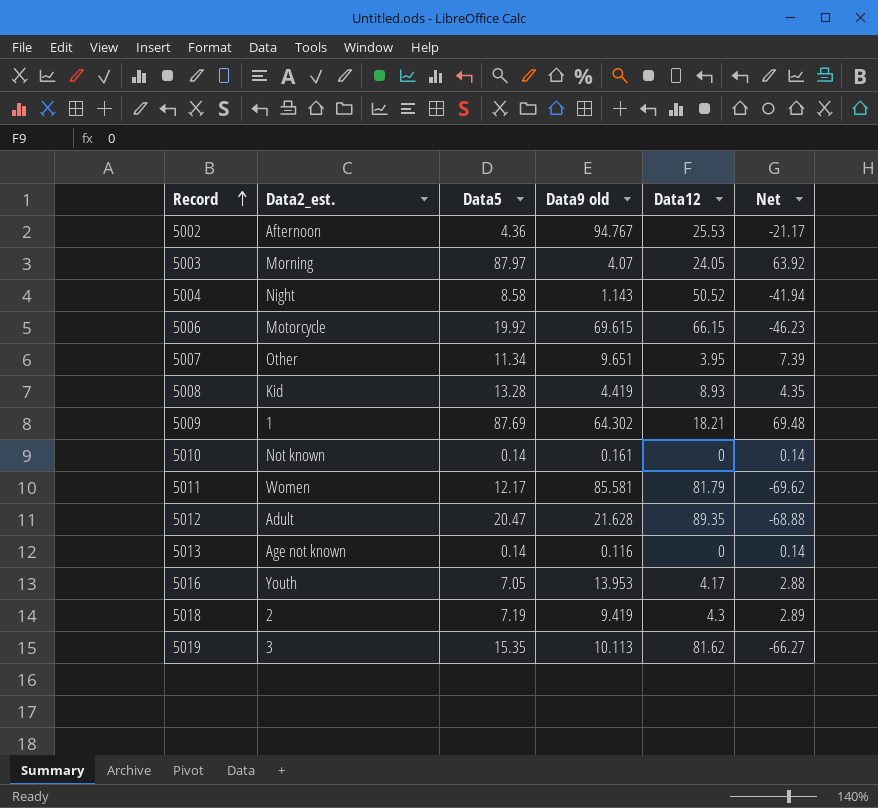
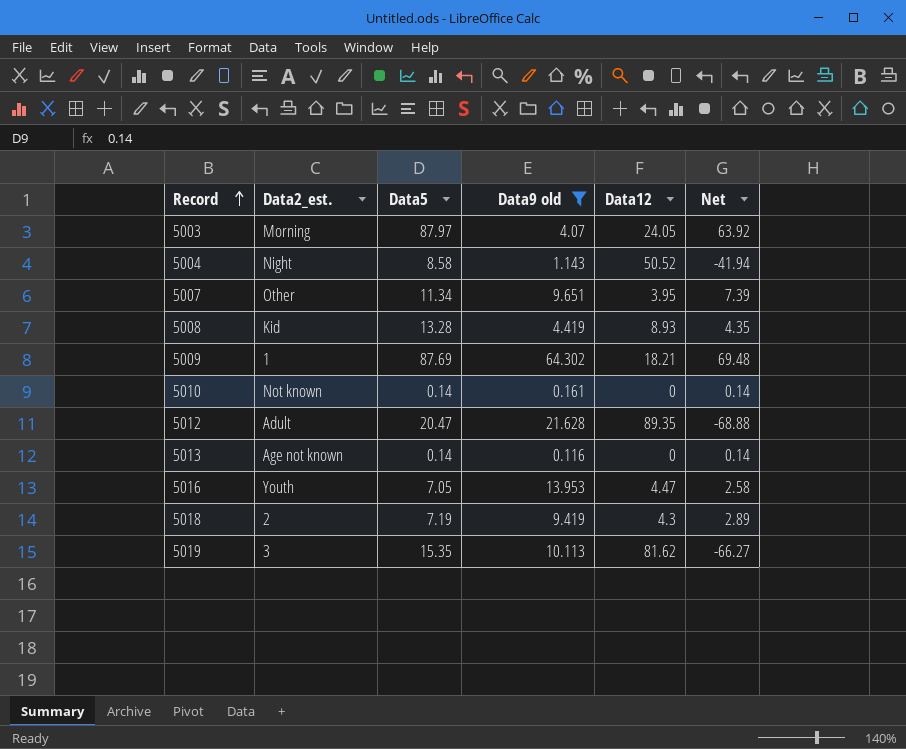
filter: none -> Data9 old <= 64.302
5016 | Data12: 4.17 -> 4.47
5016 | Net: 2.88 -> 2.58

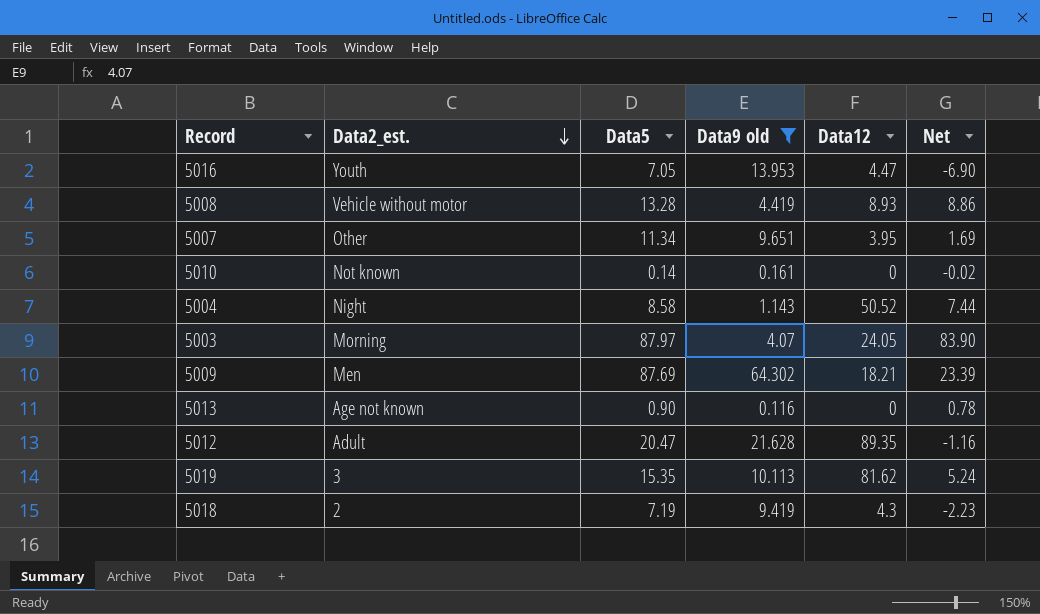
row order: Record ascending -> Data2_est. descending
column Net | formula: [Data5] - [Data12] -> [Data5] - [Data9 old]
5008 | Data2_est.: Kid -> Vehicle without motor
5009 | Data2_est.: 1 -> Men
5013 | Data5: 0.14 -> 0.90

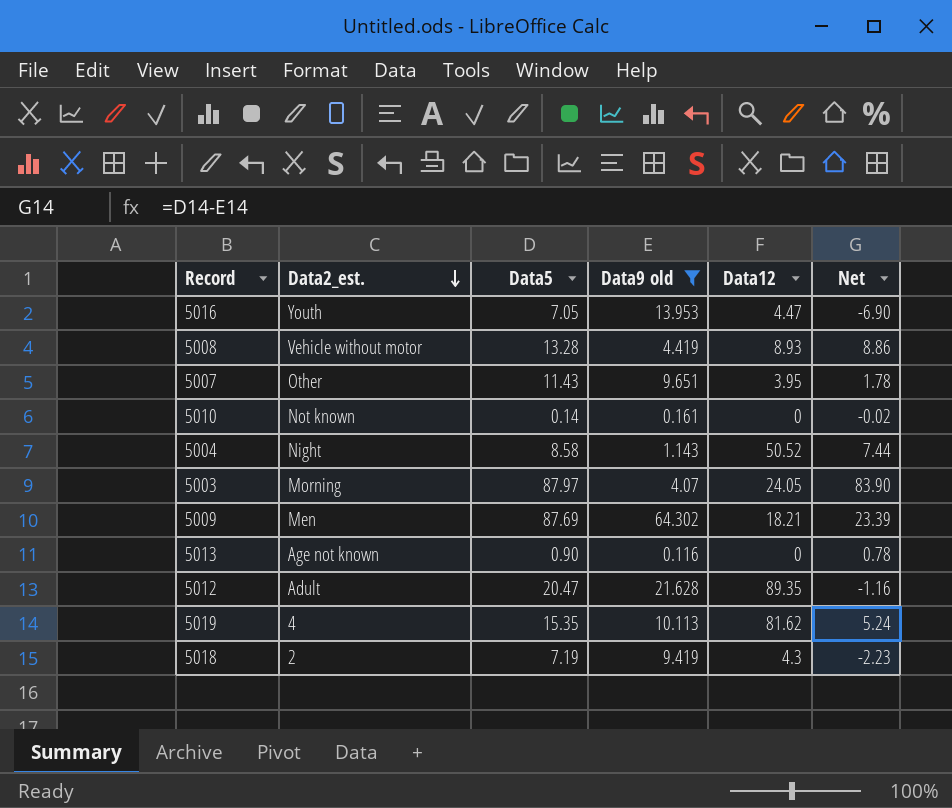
5007 | Data5: 11.34 -> 11.43
5007 | Net: 1.69 -> 1.78
5019 | Data2_est.: 3 -> 4

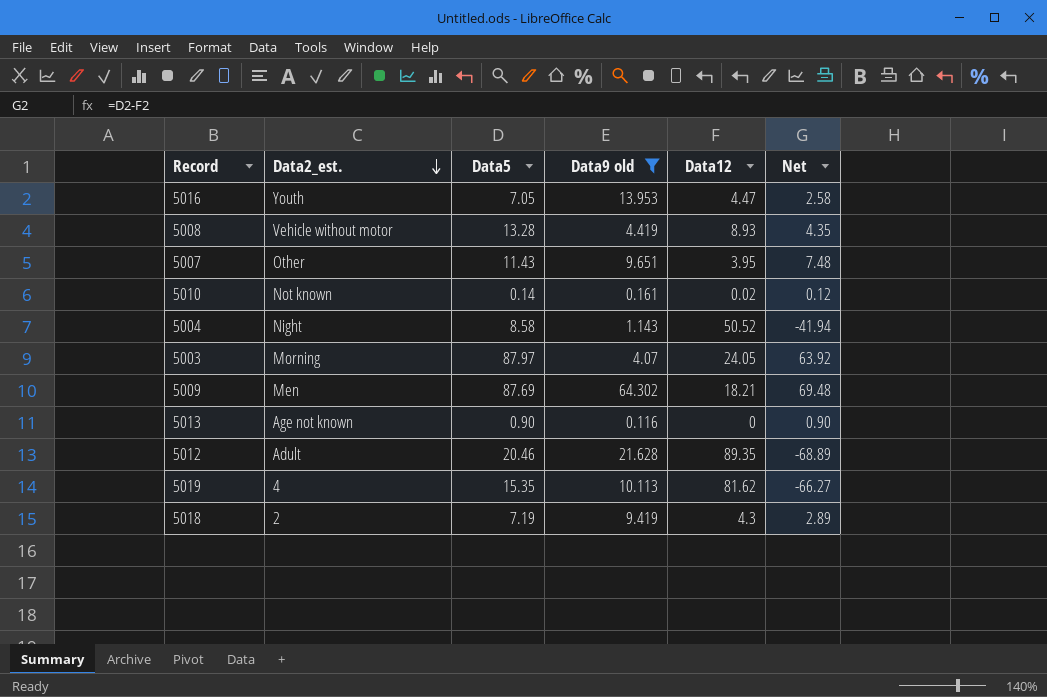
column Net | formula: [Data5] - [Data9 old] -> [Data5] - [Data12]
5010 | Data12: 0 -> 0.02
5012 | Data5: 20.47 -> 20.46

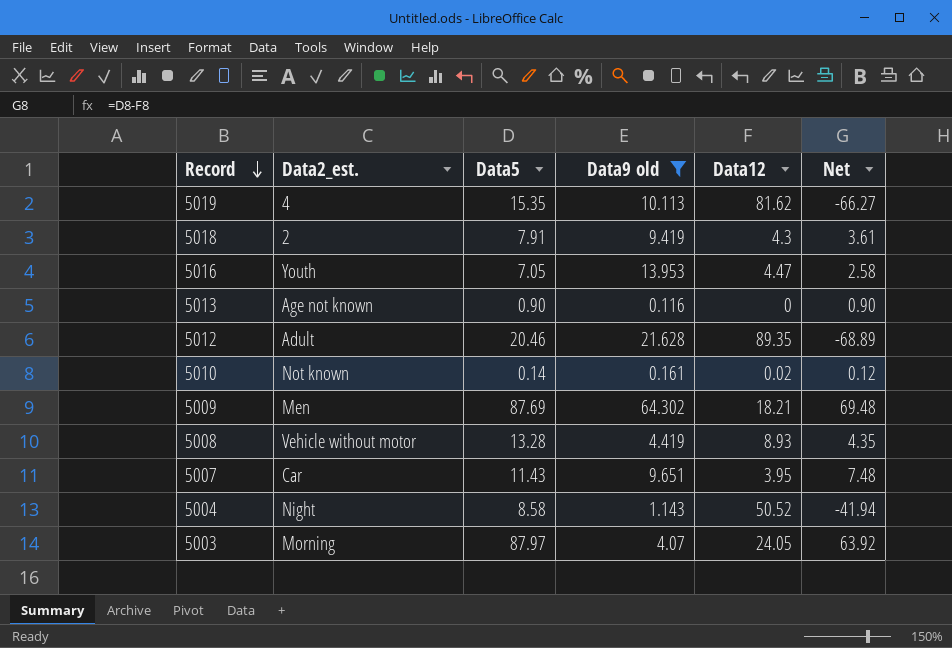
row order: Data2_est. descending -> Record descending
5018 | Data5: 7.19 -> 7.91
5018 | Net: 2.89 -> 3.61
5007 | Data2_est.: Other -> Car

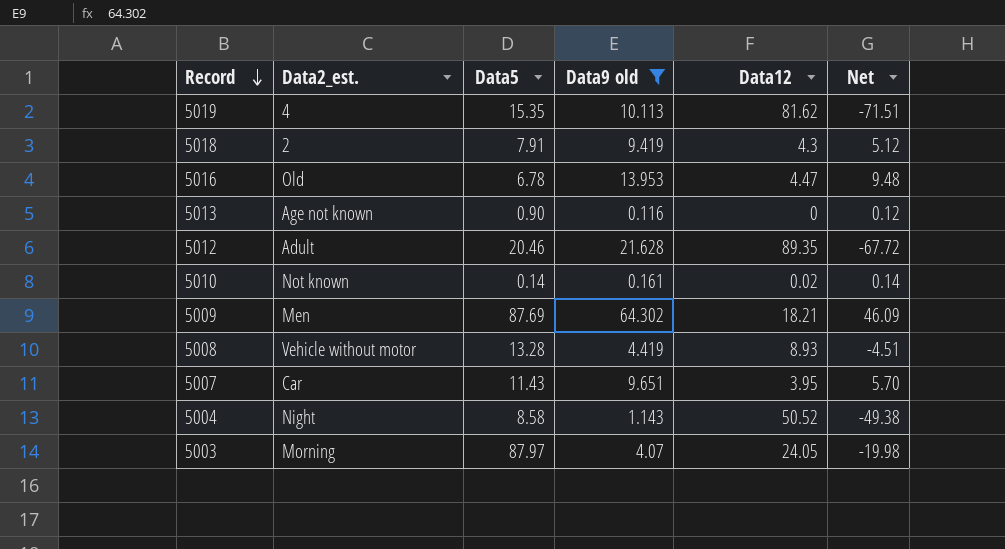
column Net | formula: [Data5] - [Data12] -> [Data9 old] - [Data12]
5016 | Data2_est.: Youth -> Old
5016 | Data5: 7.05 -> 6.78

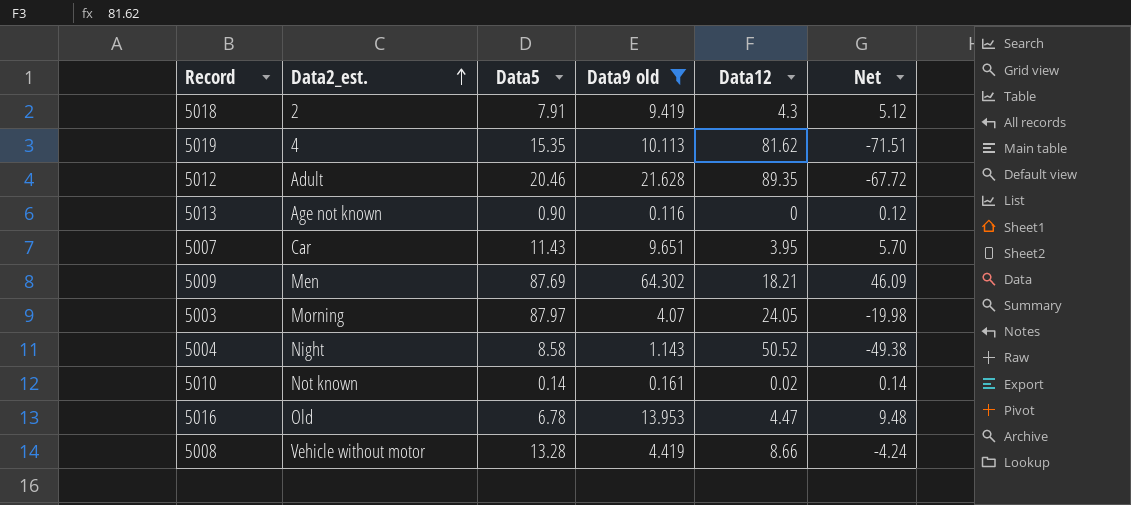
row order: Record descending -> Data2_est. ascending
5008 | Data12: 8.93 -> 8.66
5008 | Net: -4.51 -> -4.24

